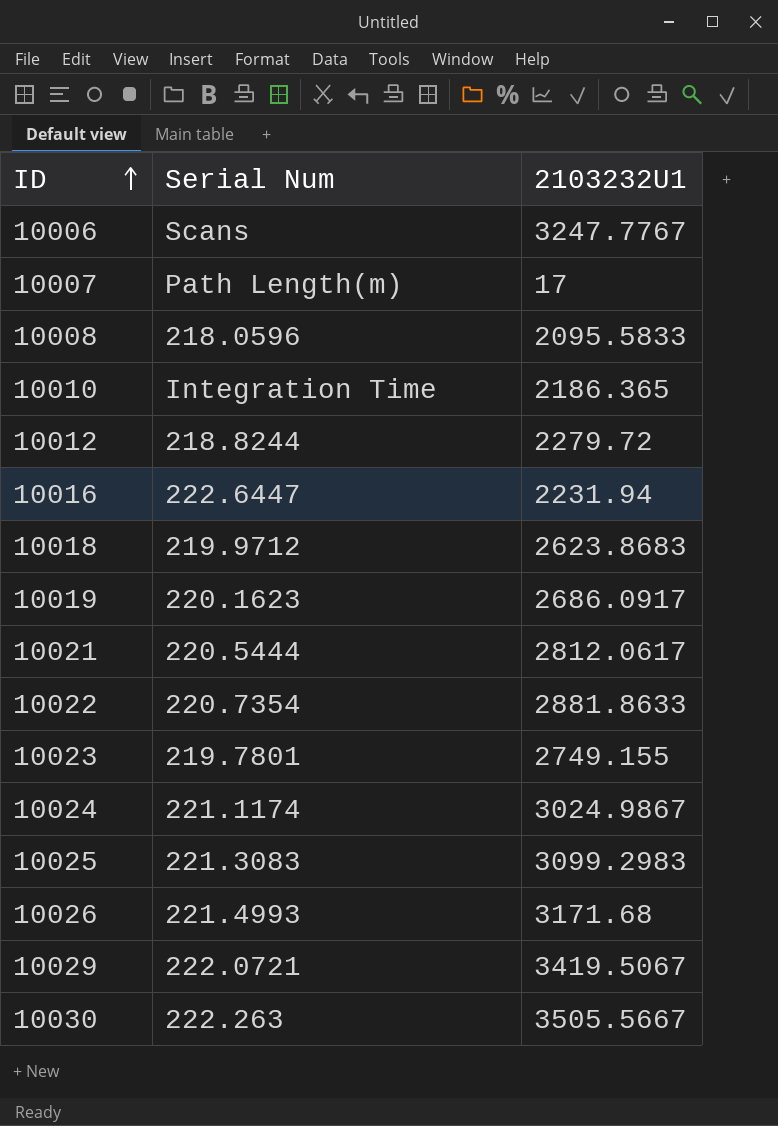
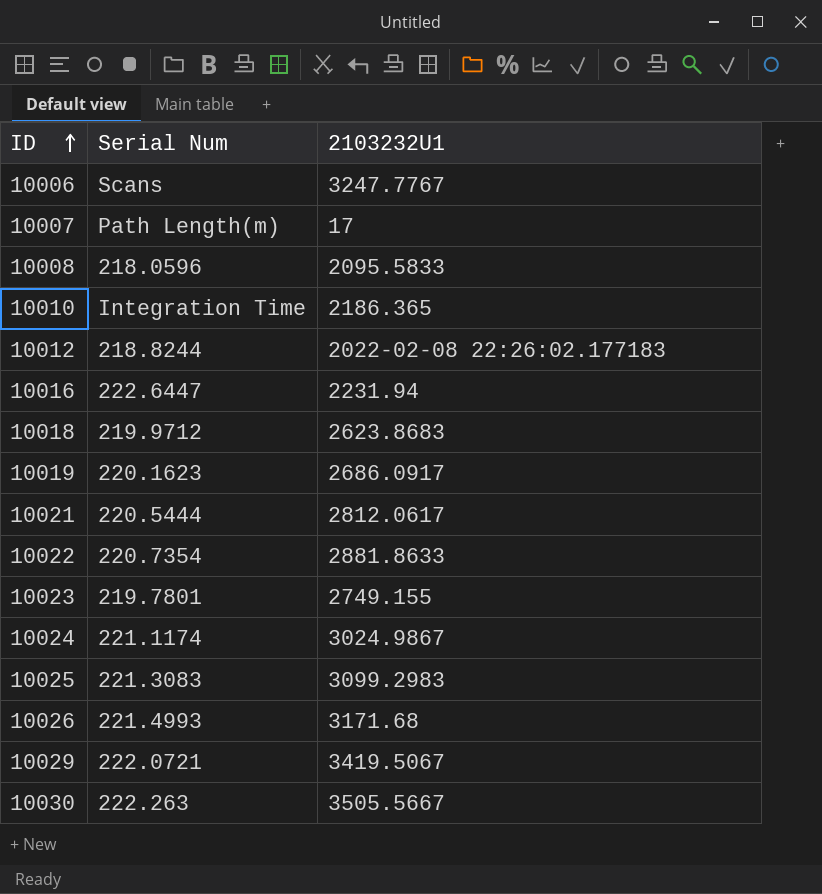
10012 | 2103232U1: 2279.72 -> 2022-02-08 22:26:02.177183

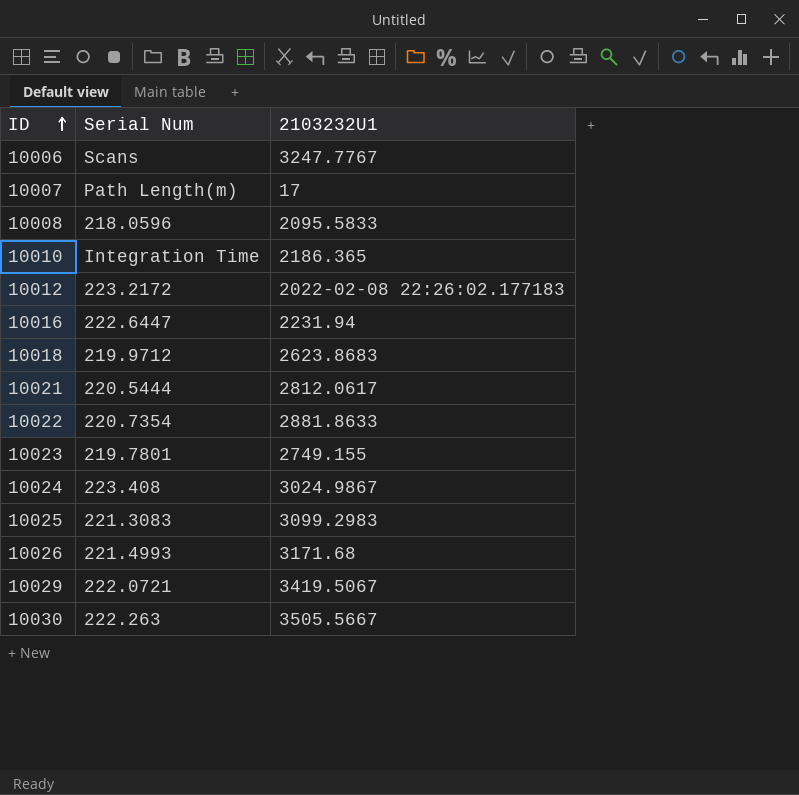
row 10019: 220.1623 | 2686.0917 -> none
10012 | Serial Num: 218.8244 -> 223.2172
10024 | Serial Num: 221.1174 -> 223.408

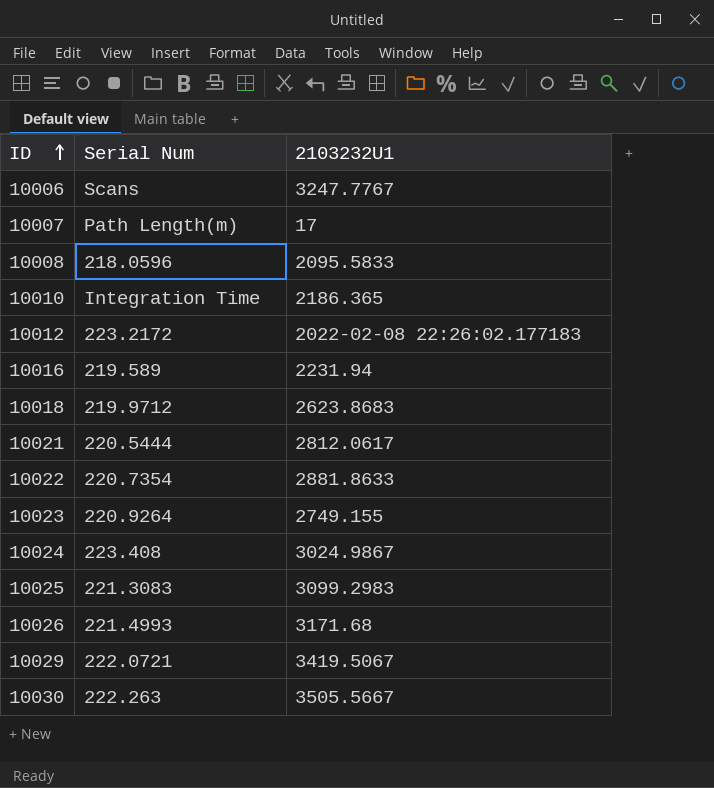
10016 | Serial Num: 222.6447 -> 219.589
10023 | Serial Num: 219.7801 -> 220.9264

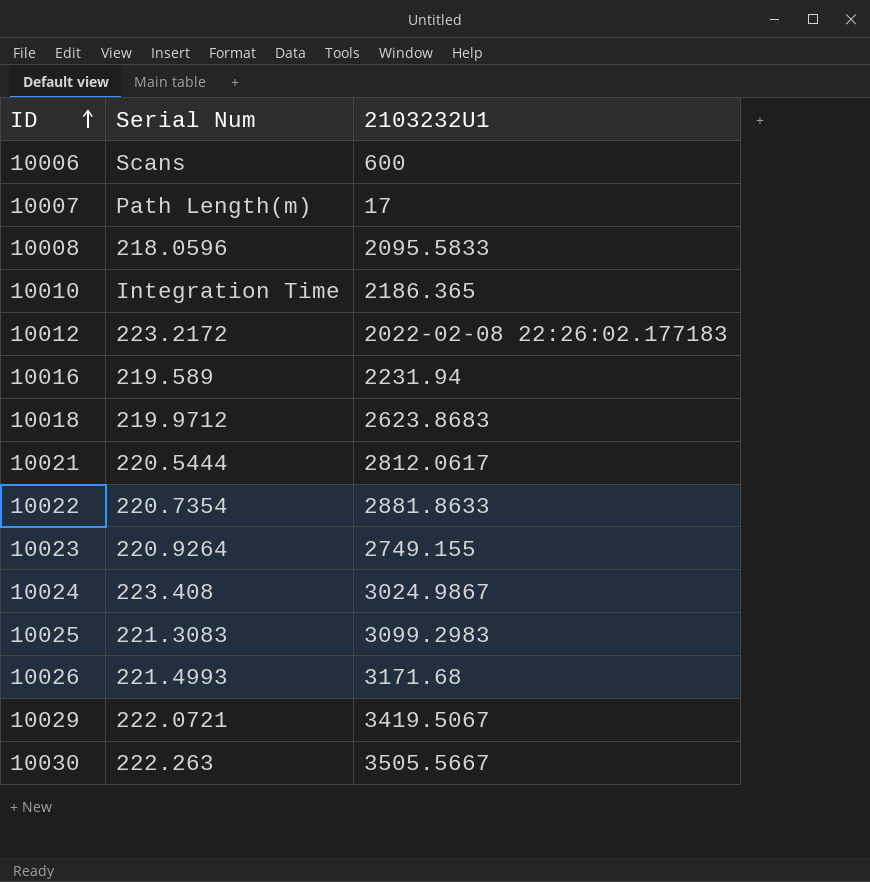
10006 | 2103232U1: 3247.7767 -> 600

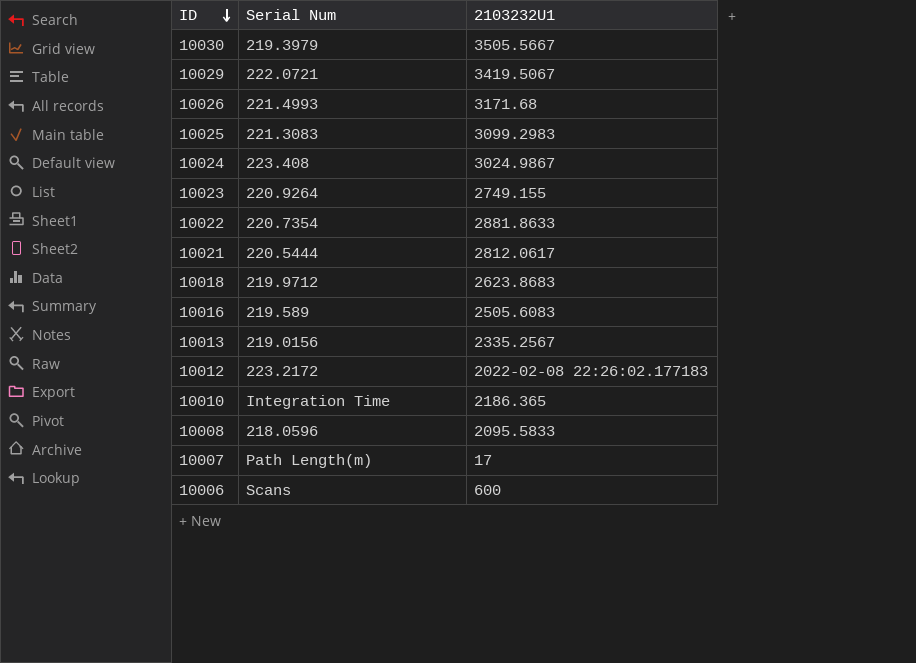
row order: ID ascending -> ID descending
10030 | Serial Num: 222.263 -> 219.3979
10016 | 2103232U1: 2231.94 -> 2505.6083
row 10013: none -> 219.0156 | 2335.2567

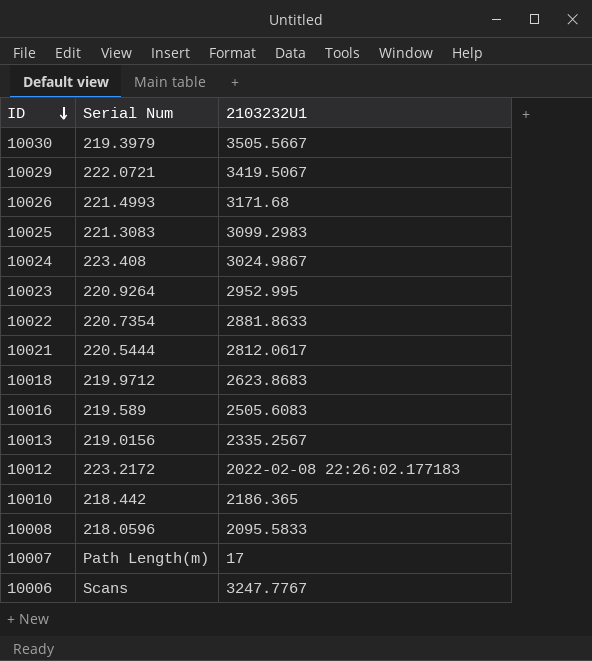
10023 | 2103232U1: 2749.155 -> 2952.995
10010 | Serial Num: Integration Time -> 218.442
10006 | 2103232U1: 600 -> 3247.7767

